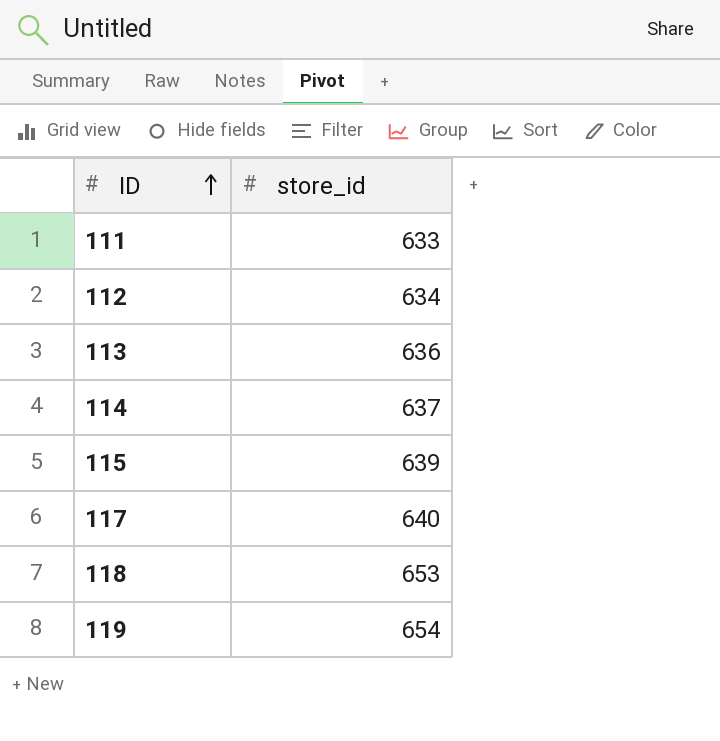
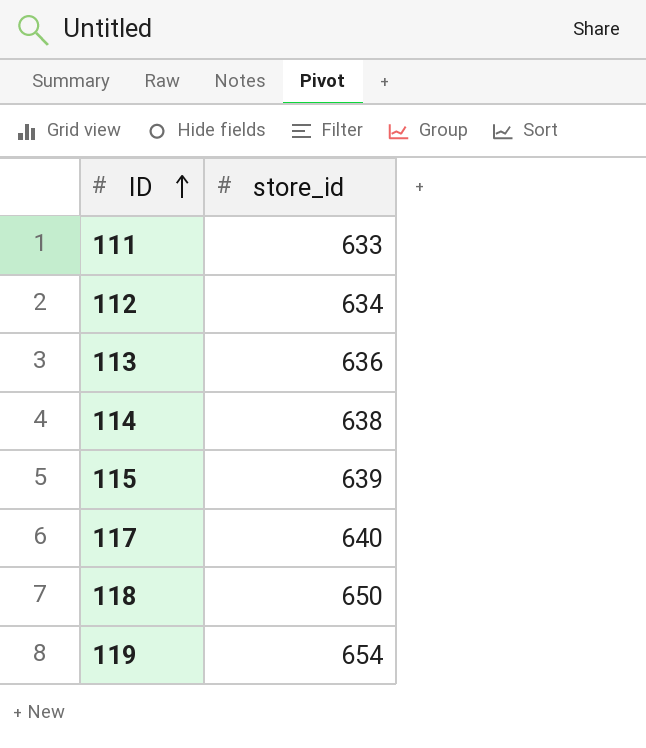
114 | store_id: 637 -> 638
118 | store_id: 653 -> 650

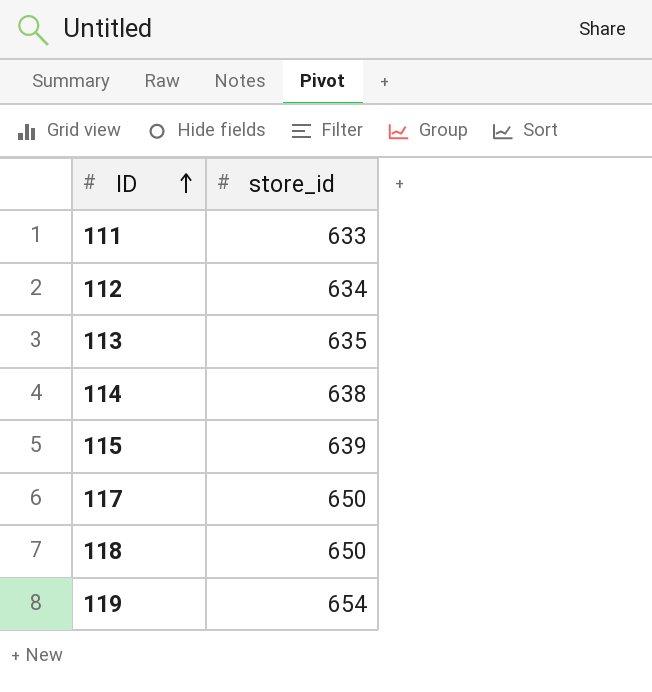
113 | store_id: 636 -> 635
117 | store_id: 640 -> 650

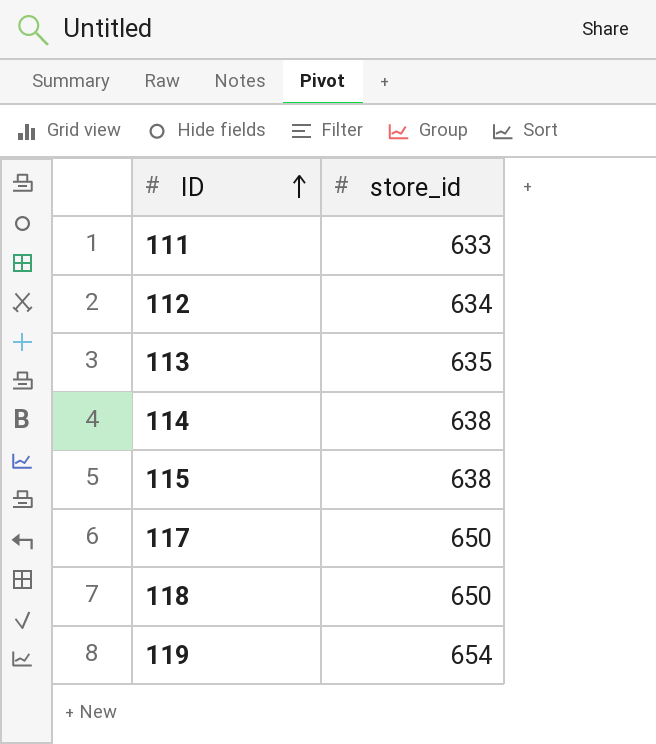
115 | store_id: 639 -> 638

